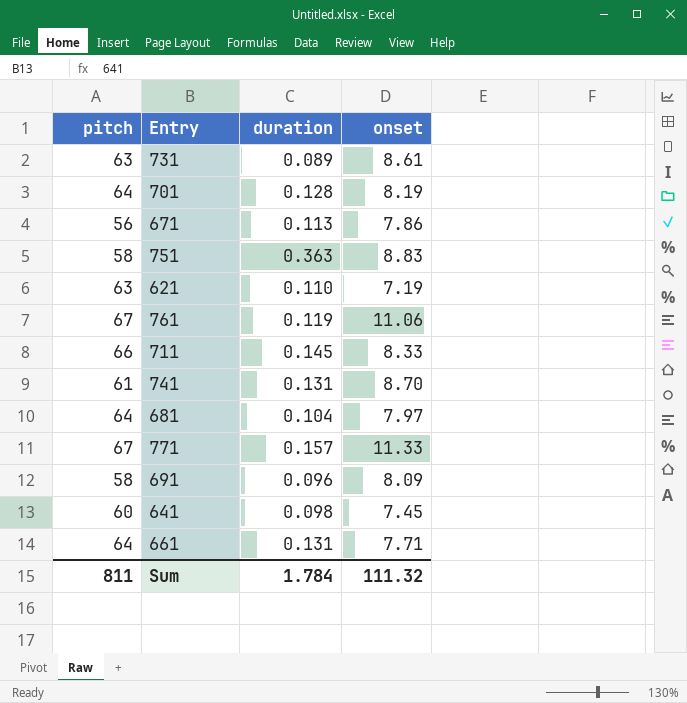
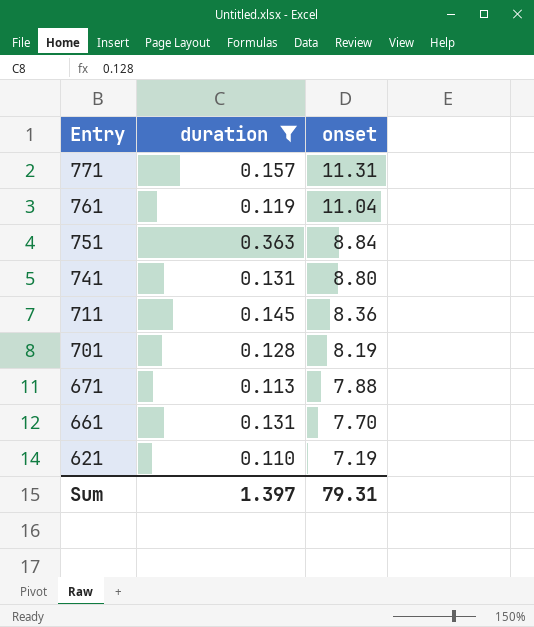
filter: none -> duration >= 0.110
row order: none -> Entry descending
column pitch | position: 1 -> none
771 | onset: 11.33 -> 11.31
761 | onset: 11.06 -> 11.04
751 | onset: 8.83 -> 8.84
741 | onset: 8.70 -> 8.80
711 | onset: 8.33 -> 8.36
671 | onset: 7.86 -> 7.88
661 | onset: 7.71 -> 7.70
Sum | duration: 1.784 -> 1.397
Sum | onset: 111.32 -> 79.31

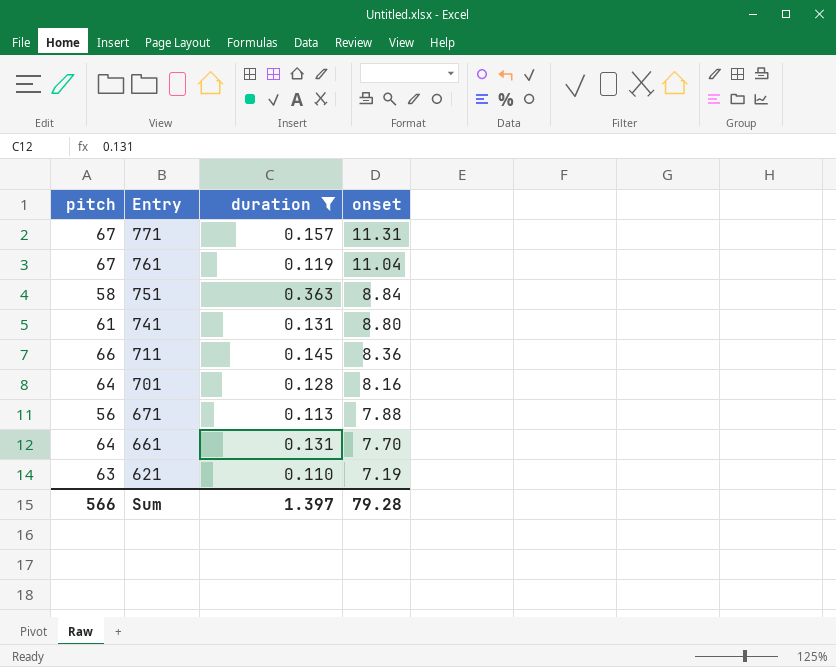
column pitch | position: none -> 1
701 | onset: 8.19 -> 8.16
Sum | onset: 79.31 -> 79.28

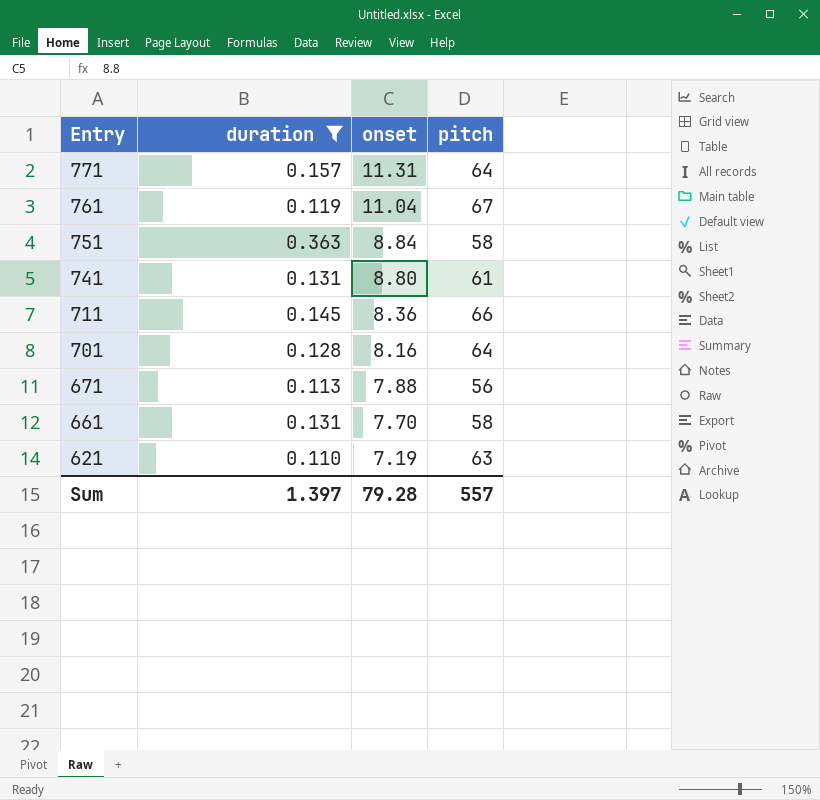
column pitch | position: 1 -> 4
771 | pitch: 67 -> 64
661 | pitch: 64 -> 58
Sum | pitch: 566 -> 557

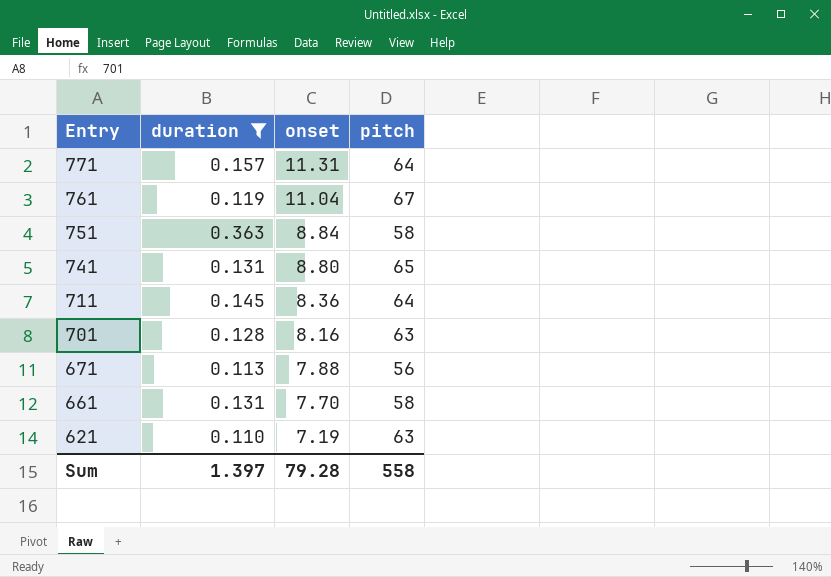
741 | pitch: 61 -> 65
711 | pitch: 66 -> 64
701 | pitch: 64 -> 63
Sum | pitch: 557 -> 558

